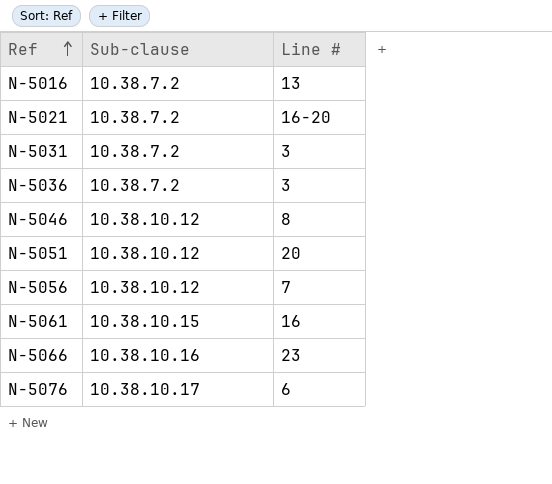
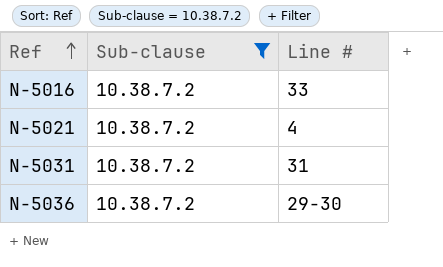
filter: none -> Sub-clause = 10.38.7.2
N-5016 | Line #: 13 -> 33
N-5021 | Line #: 16-20 -> 4
N-5031 | Line #: 3 -> 31
N-5036 | Line #: 3 -> 29-30

